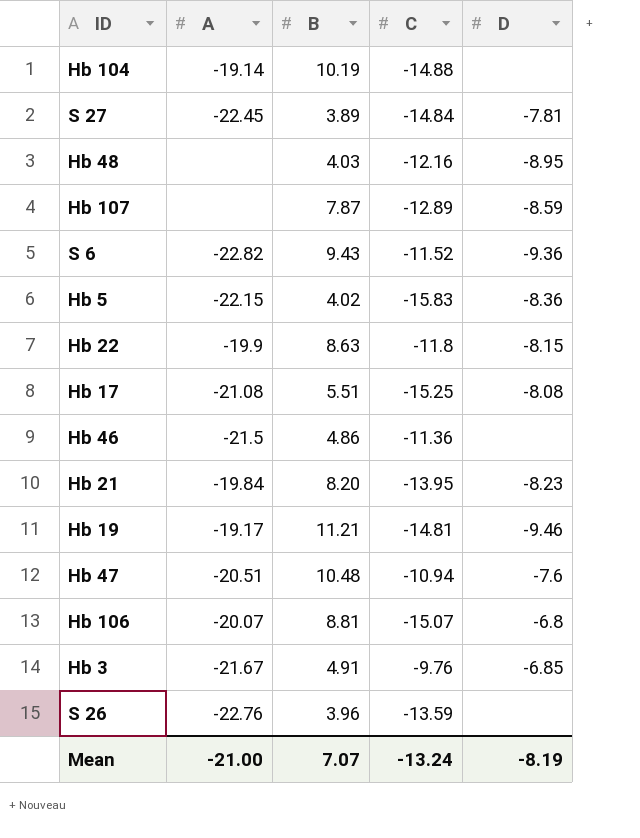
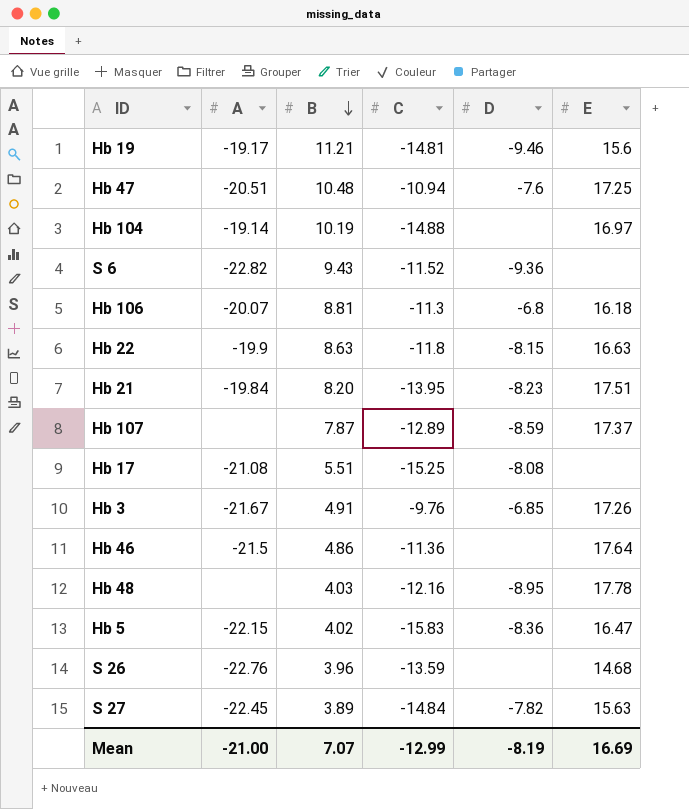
row order: none -> B descending
column E | position: none -> 6
Hb 106 | C: -15.07 -> -11.3
S 27 | D: -7.81 -> -7.82
Mean | C: -13.24 -> -12.99

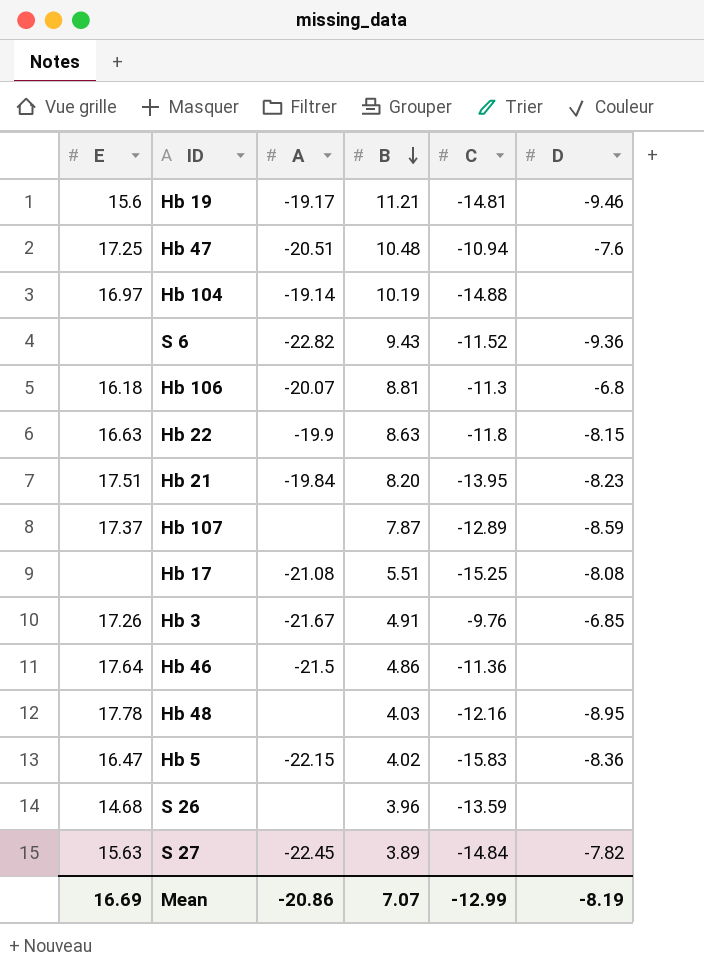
column E | position: 6 -> 1
S 26 | A: -22.76 -> none
Mean | A: -21.00 -> -20.86

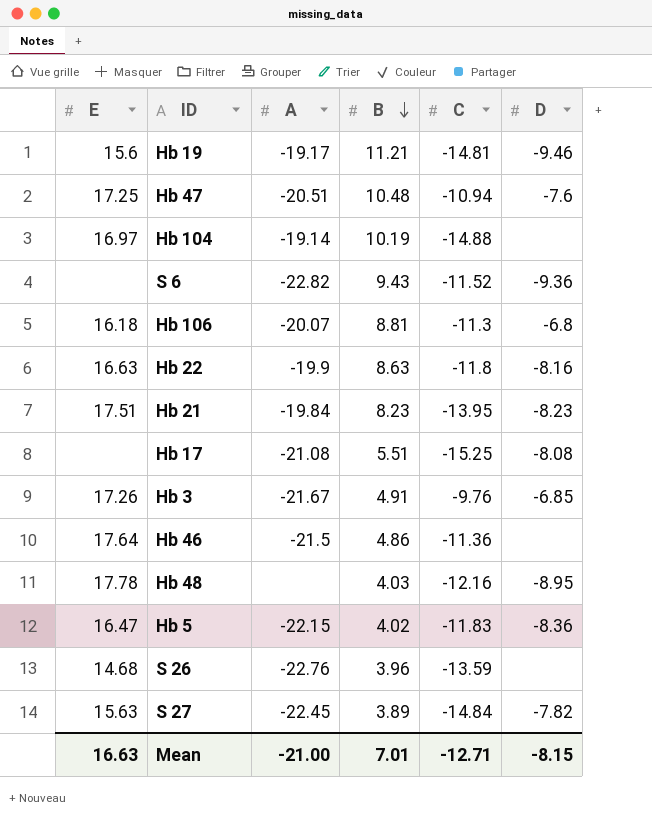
row Hb 107: 17.37 | none | 7.87 | -12.89 | -8.59 -> none
Hb 22 | D: -8.15 -> -8.16
Hb 21 | B: 8.20 -> 8.23
Hb 5 | C: -15.83 -> -11.83
S 26 | A: none -> -22.76
Mean | E: 16.69 -> 16.63
Mean | A: -20.86 -> -21.00
Mean | B: 7.07 -> 7.01
Mean | C: -12.99 -> -12.71
Mean | D: -8.19 -> -8.15

